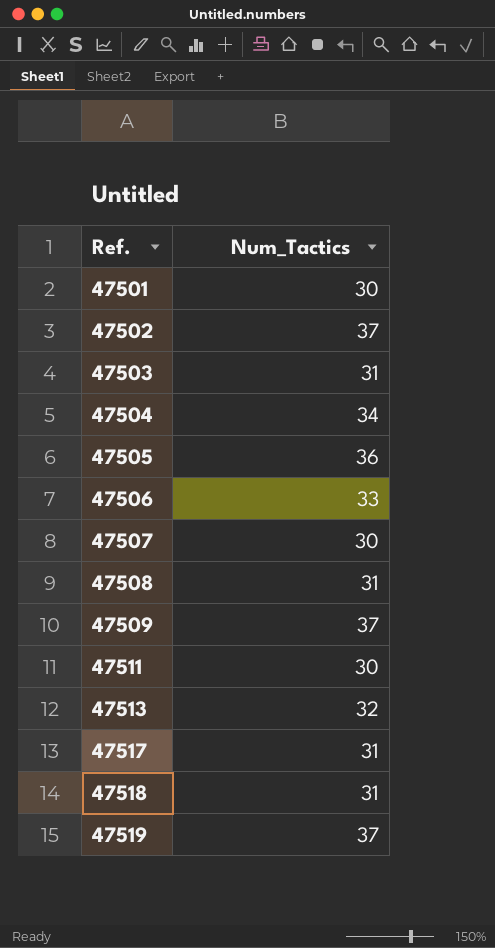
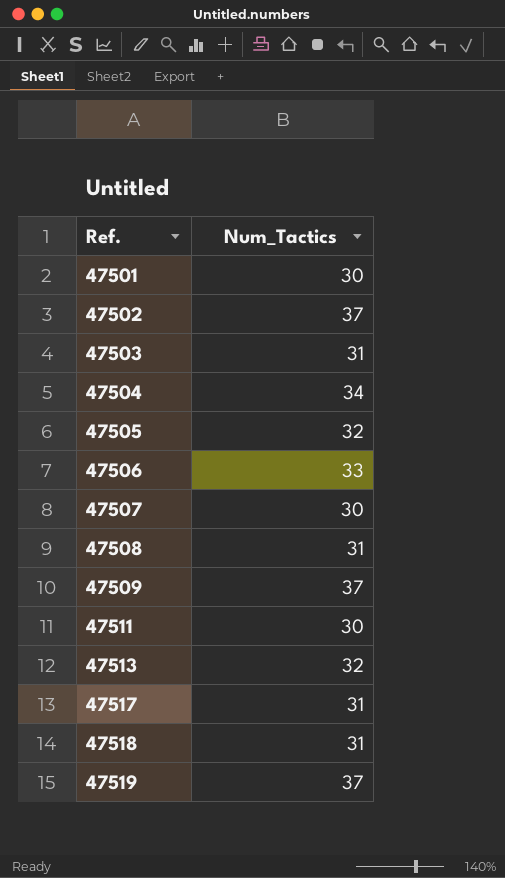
47505 | Num_Tactics: 36 -> 32

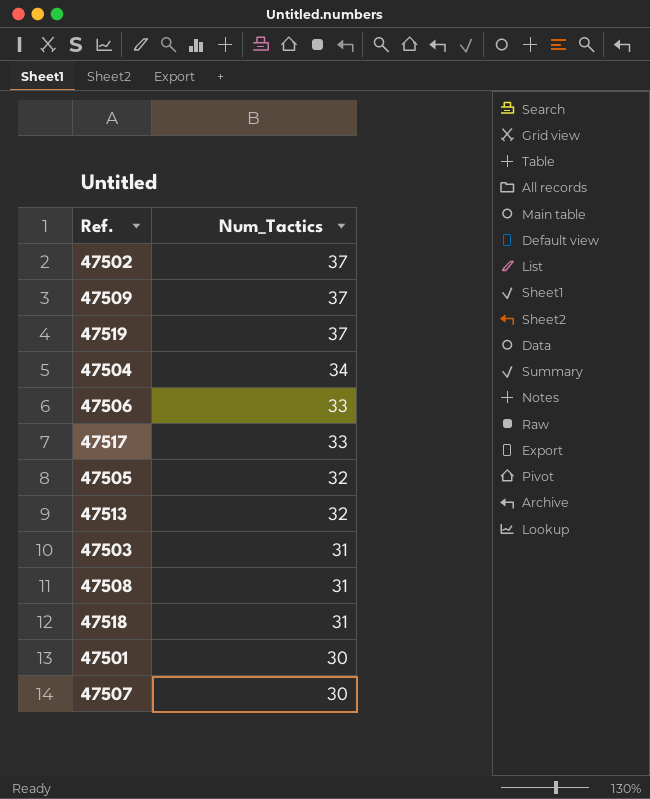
row order: Ref. ascending -> Num_Tactics descending
row 47511: 30 -> none
47517 | Num_Tactics: 31 -> 33

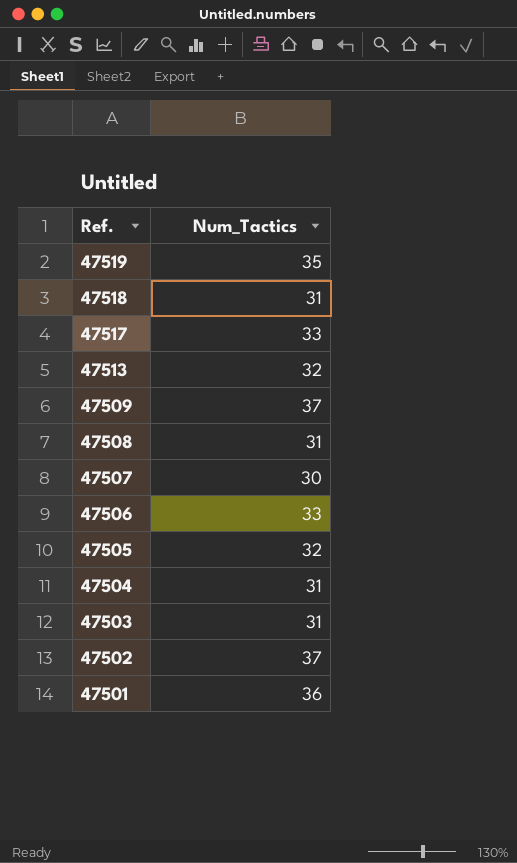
row order: Num_Tactics descending -> Ref. descending
47519 | Num_Tactics: 37 -> 35
47504 | Num_Tactics: 34 -> 31
47501 | Num_Tactics: 30 -> 36

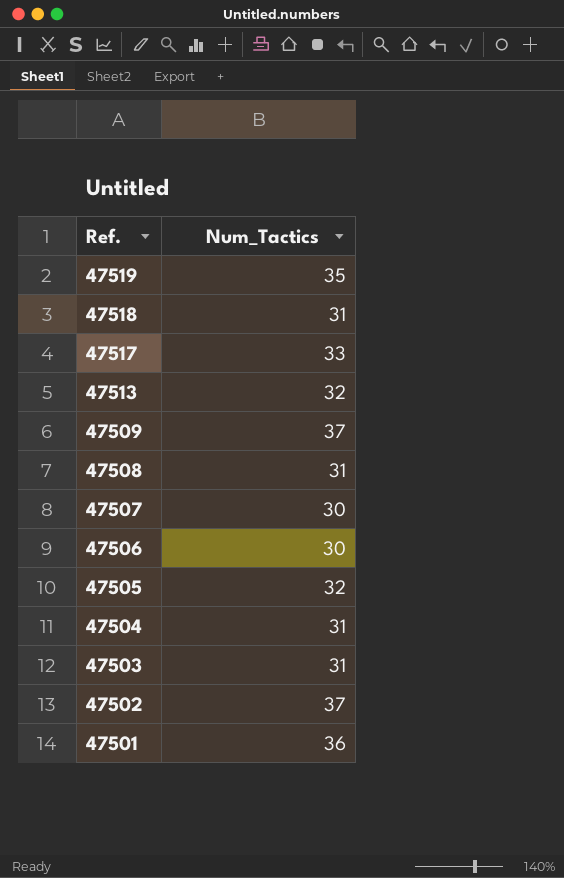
47506 | Num_Tactics: 33 -> 30

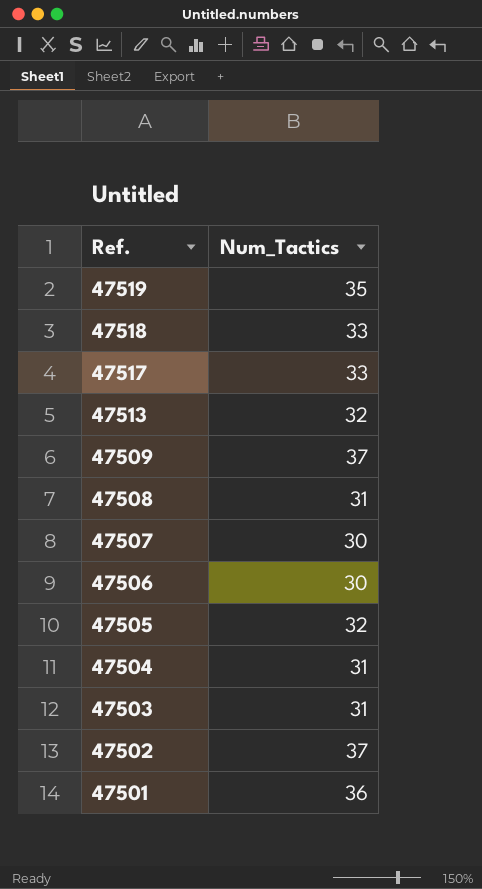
47518 | Num_Tactics: 31 -> 33

